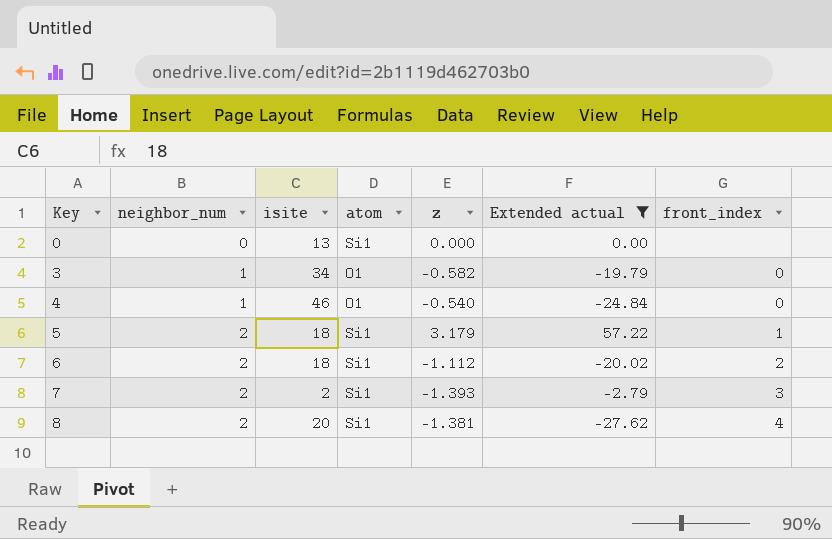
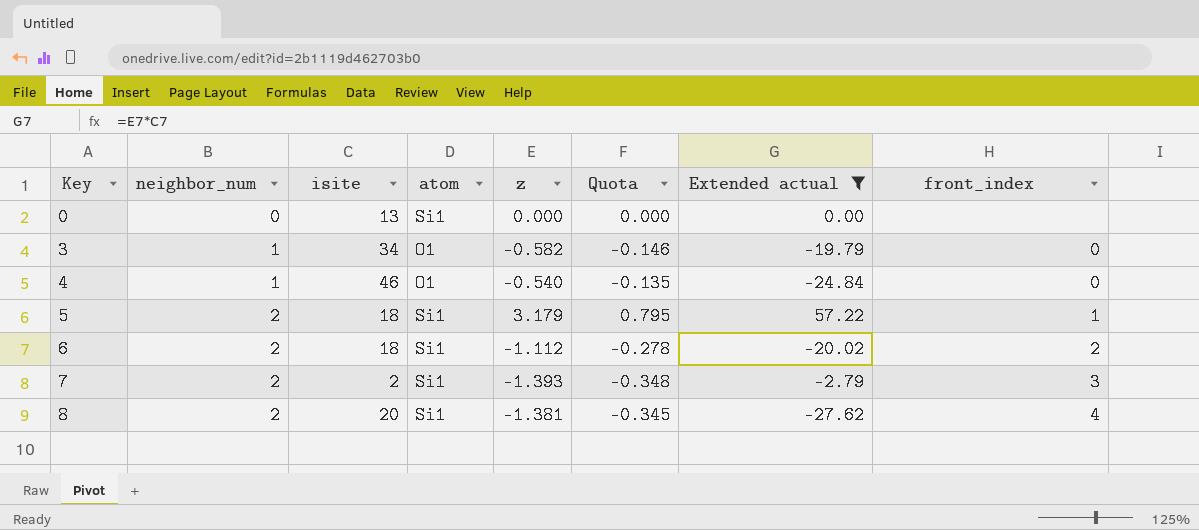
column Quota | formula: none -> [z] * 0.25

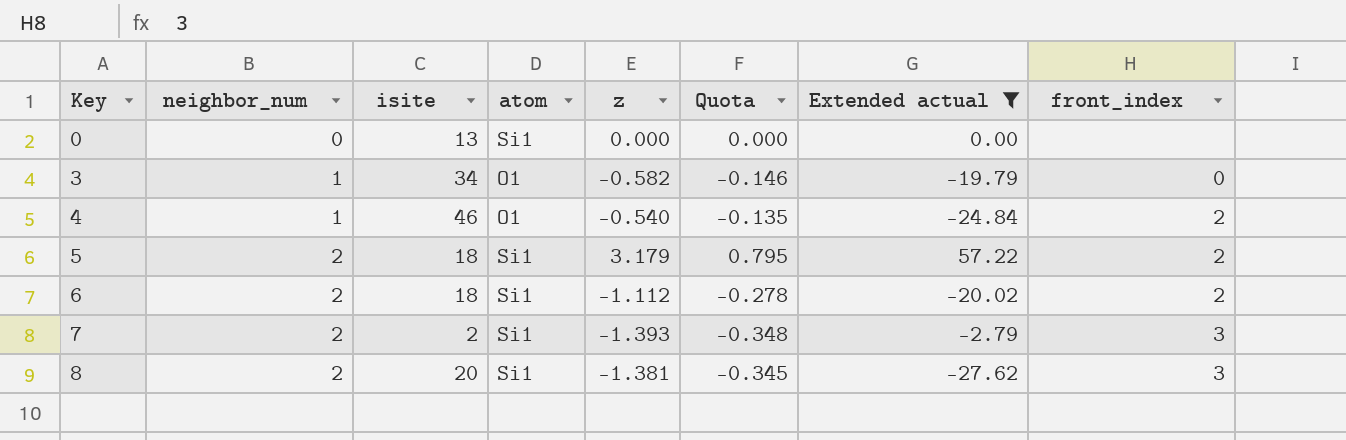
4 | front_index: 0 -> 2
5 | front_index: 1 -> 2
8 | front_index: 4 -> 3

